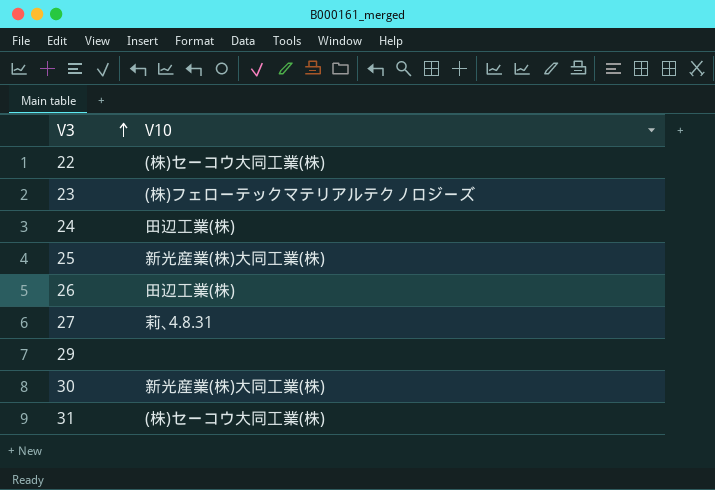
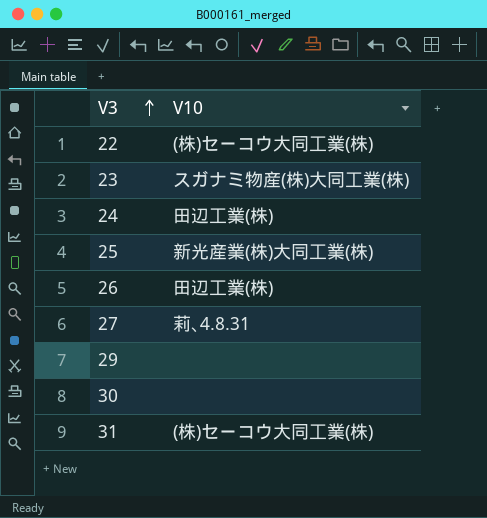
23 | V10: (株)フェローテックマテリアルテクノロジーズ -> スガナミ物産(株)大同工業(株)
30 | V10: 新光産業(株)大同工業(株) -> none

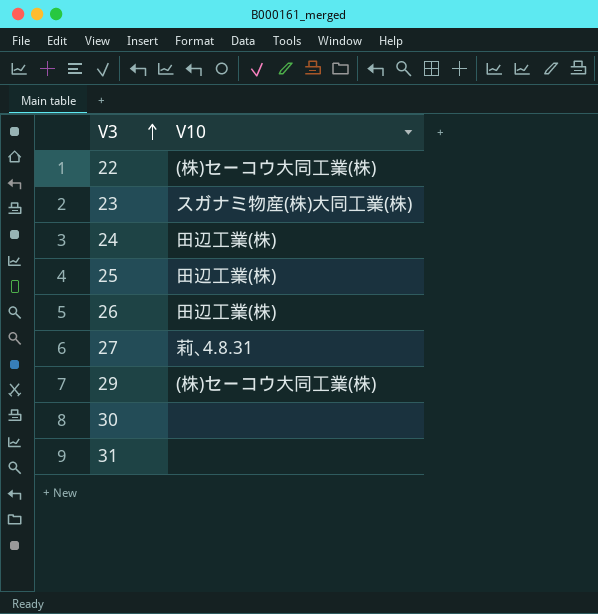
25 | V10: 新光産業(株)大同工業(株) -> 田辺工業(株)
29 | V10: none -> (株)セーコウ大同工業(株)
31 | V10: (株)セーコウ大同工業(株) -> none

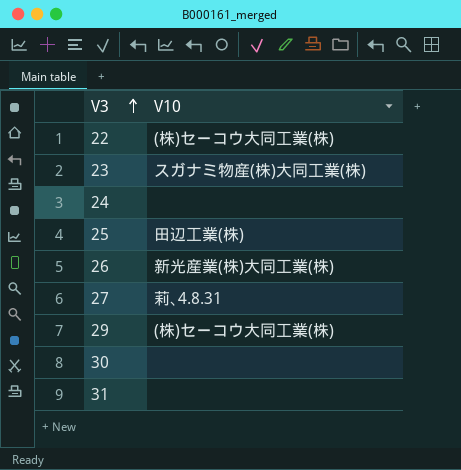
24 | V10: 田辺工業(株) -> none
26 | V10: 田辺工業(株) -> 新光産業(株)大同工業(株)

